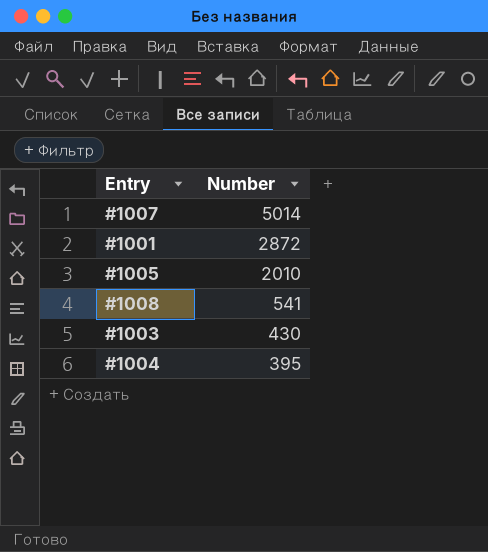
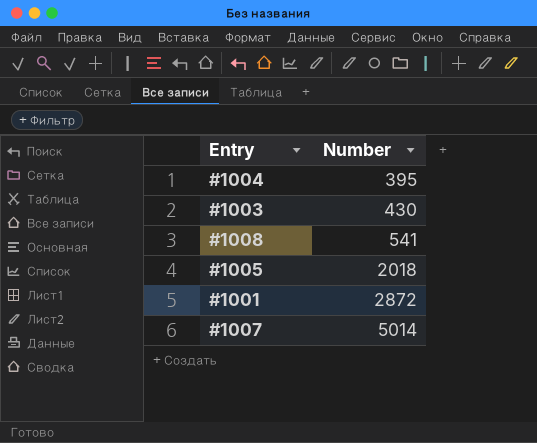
row order: Number descending -> Number ascending
#1005 | Number: 2010 -> 2018

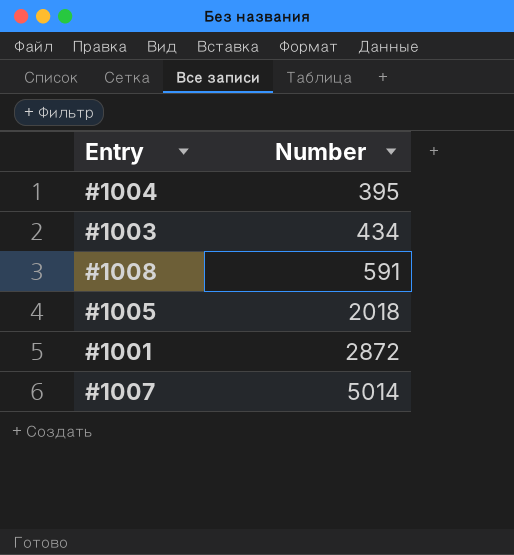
#1003 | Number: 430 -> 434
#1008 | Number: 541 -> 591

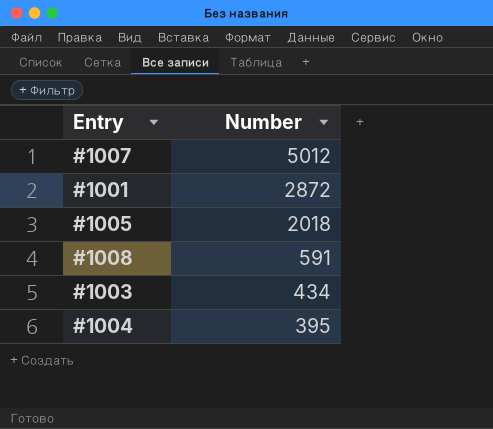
row order: Number ascending -> Number descending
#1007 | Number: 5014 -> 5012

